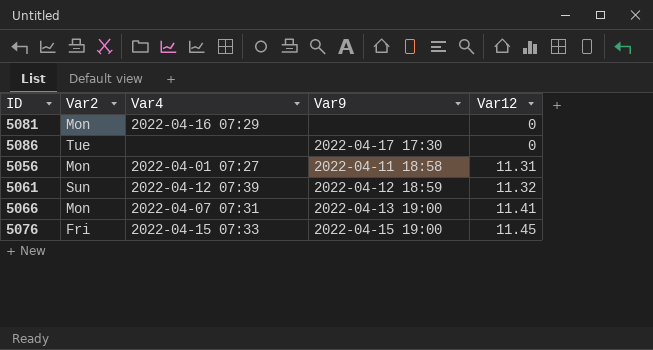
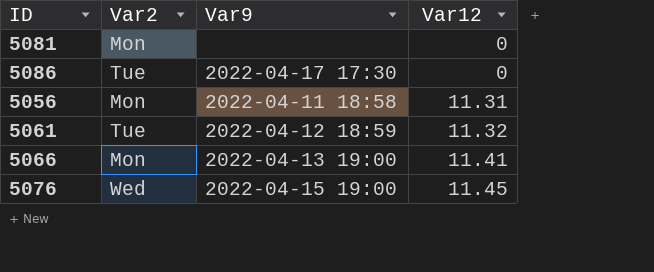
column Var4 | position: 3 -> none
5061 | Var2: Sun -> Tue
5076 | Var2: Fri -> Wed

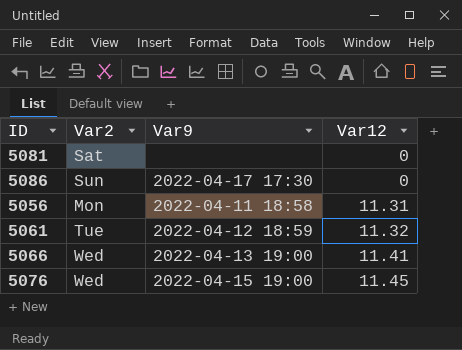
5081 | Var2: Mon -> Sat
5086 | Var2: Tue -> Sun
5066 | Var2: Mon -> Wed

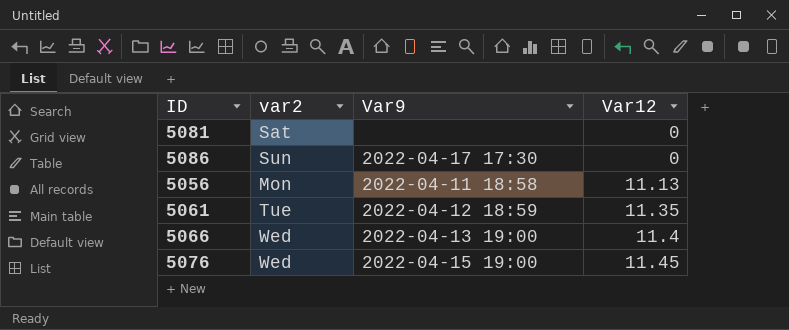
column name: Var2 -> var2
5056 | Var12: 11.31 -> 11.13
5061 | Var12: 11.32 -> 11.35
5066 | Var12: 11.41 -> 11.4

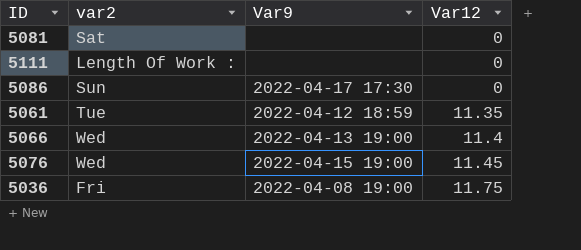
row 5056: Mon | 2022-04-11 18:58 | 11.13 -> none
row 5111: none -> Length Of Work : | none | 0
row 5036: none -> Fri | 2022-04-08 19:00 | 11.75

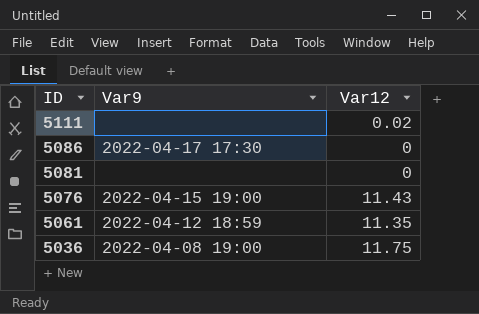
row order: Var12 ascending -> ID descending
column var2 | position: 2 -> none
row 5066: Wed | 2022-04-13 19:00 | 11.4 -> none
5111 | Var12: 0 -> 0.02
5076 | Var12: 11.45 -> 11.43

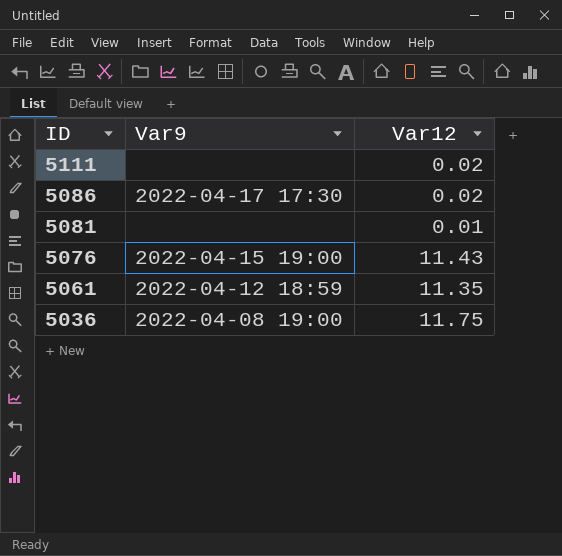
5086 | Var12: 0 -> 0.02
5081 | Var12: 0 -> 0.01

